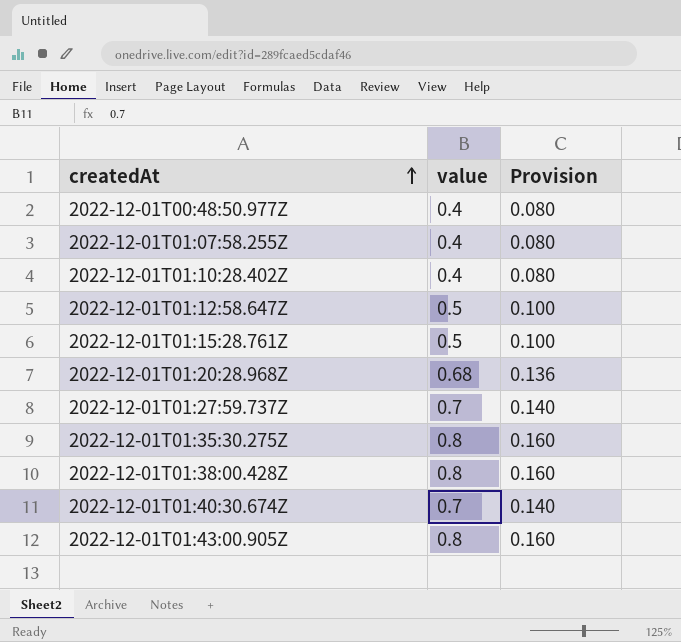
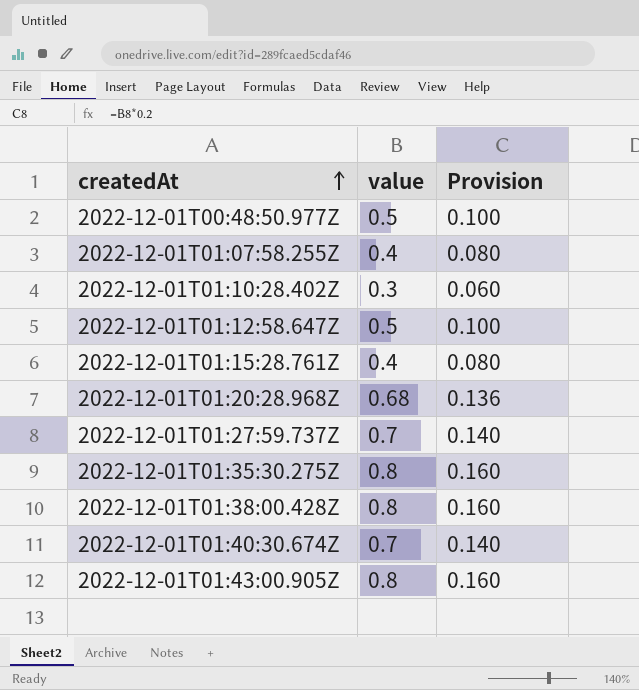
2022-12-01T00:48:50.977Z | value: 0.4 -> 0.5
2022-12-01T00:48:50.977Z | Provision: 0.080 -> 0.100
2022-12-01T01:10:28.402Z | value: 0.4 -> 0.3
2022-12-01T01:10:28.402Z | Provision: 0.080 -> 0.060
2022-12-01T01:15:28.761Z | value: 0.5 -> 0.4
2022-12-01T01:15:28.761Z | Provision: 0.100 -> 0.080

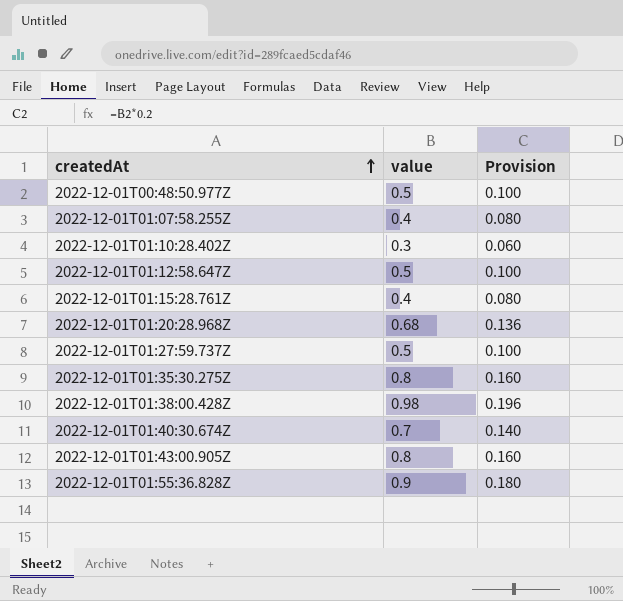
2022-12-01T01:27:59.737Z | value: 0.7 -> 0.5
2022-12-01T01:27:59.737Z | Provision: 0.140 -> 0.100
2022-12-01T01:38:00.428Z | value: 0.8 -> 0.98
2022-12-01T01:38:00.428Z | Provision: 0.160 -> 0.196
row 2022-12-01T01:55:36.828Z: none -> 0.9 | 0.180

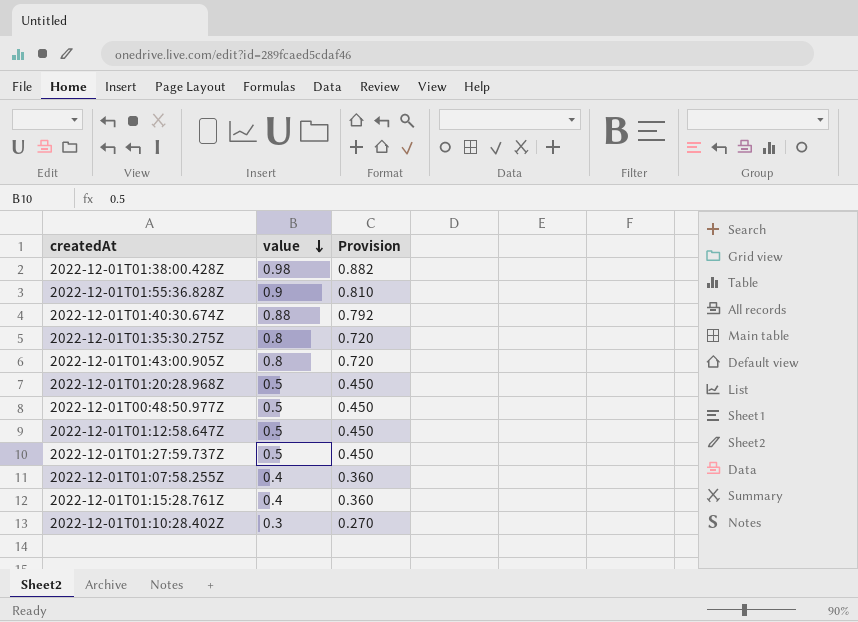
row order: createdAt ascending -> value descending
column Provision | formula: [value] * 0.2 -> [value] * 0.9
2022-12-01T01:40:30.674Z | value: 0.7 -> 0.88
2022-12-01T01:20:28.968Z | value: 0.68 -> 0.5

